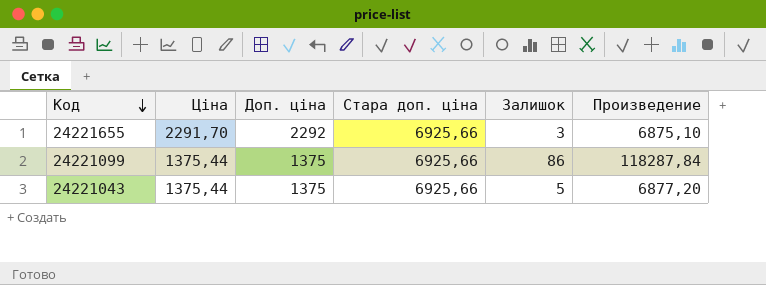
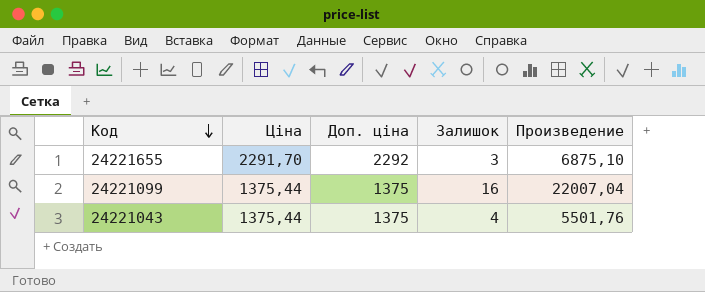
column Стара доп. ціна | position: 4 -> none
24221099 | Залишок: 86 -> 16
24221099 | Произведение: 118287,84 -> 22007,04
24221043 | Залишок: 5 -> 4
24221043 | Произведение: 6877,20 -> 5501,76

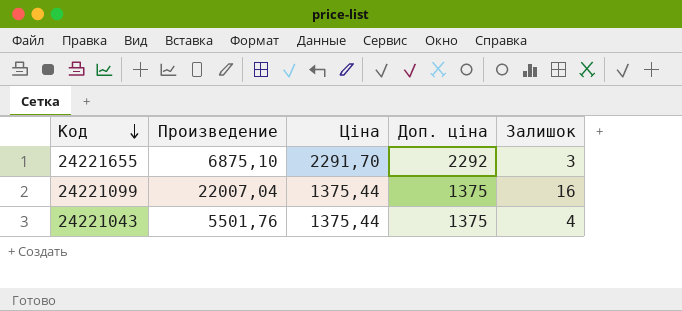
column Произведение | position: 5 -> 2

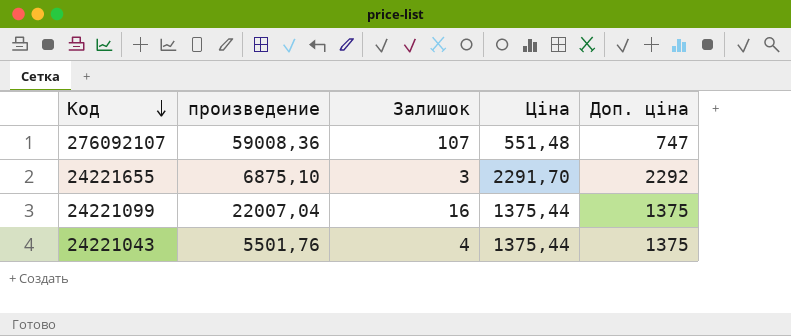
column name: Произведение -> произведение
column Залишок | position: 5 -> 3
row 276092107: none -> 59008,36 | 107 | 551,48 | 747

